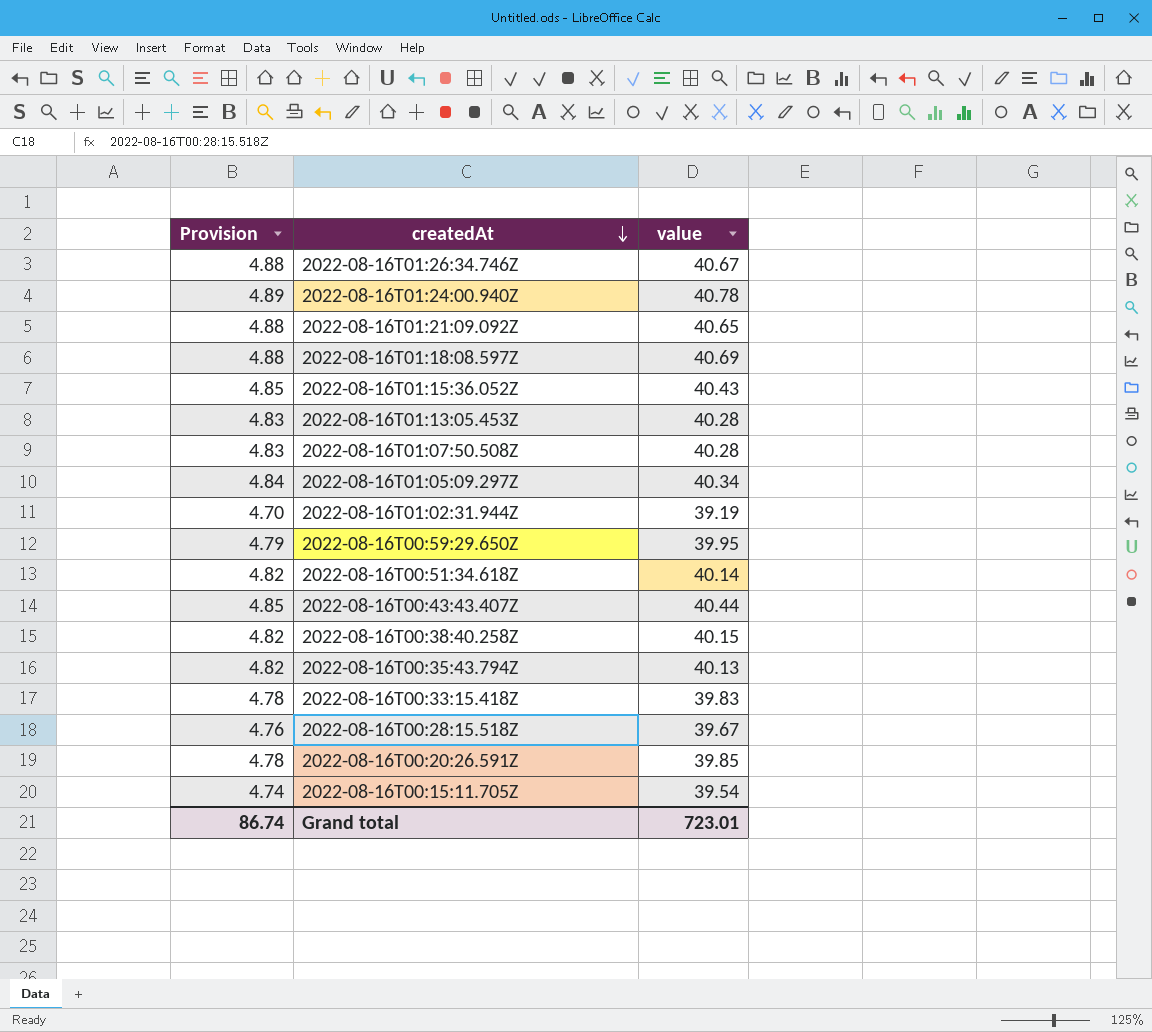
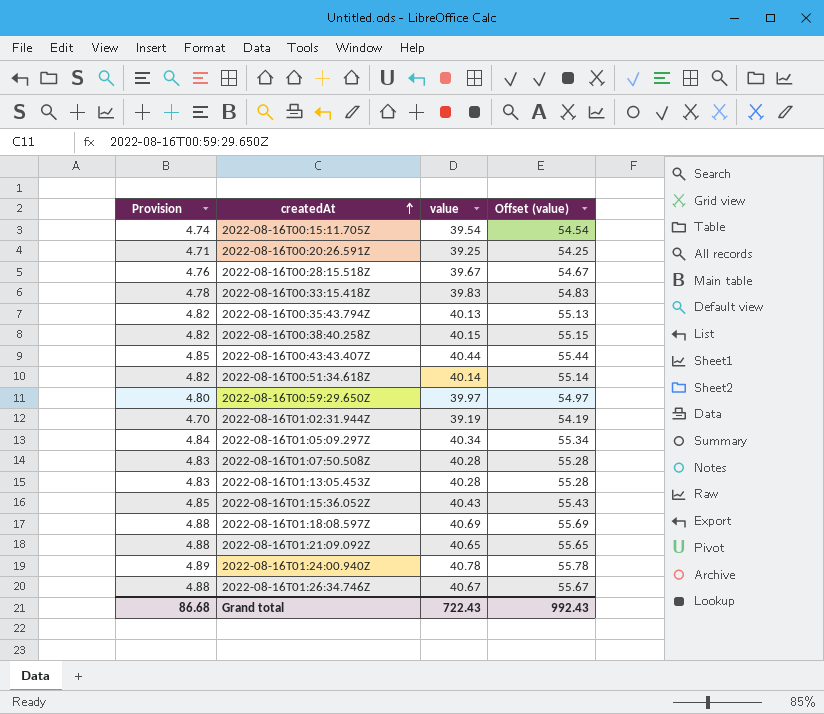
row order: createdAt descending -> createdAt ascending
column Offset (value) | formula: none -> [value] + 15
2022-08-16T00:20:26.591Z | Provision: 4.78 -> 4.71
2022-08-16T00:20:26.591Z | value: 39.85 -> 39.25
2022-08-16T00:59:29.650Z | Provision: 4.79 -> 4.80
2022-08-16T00:59:29.650Z | value: 39.95 -> 39.97
Grand total | Provision: 86.74 -> 86.68
Grand total | value: 723.01 -> 722.43

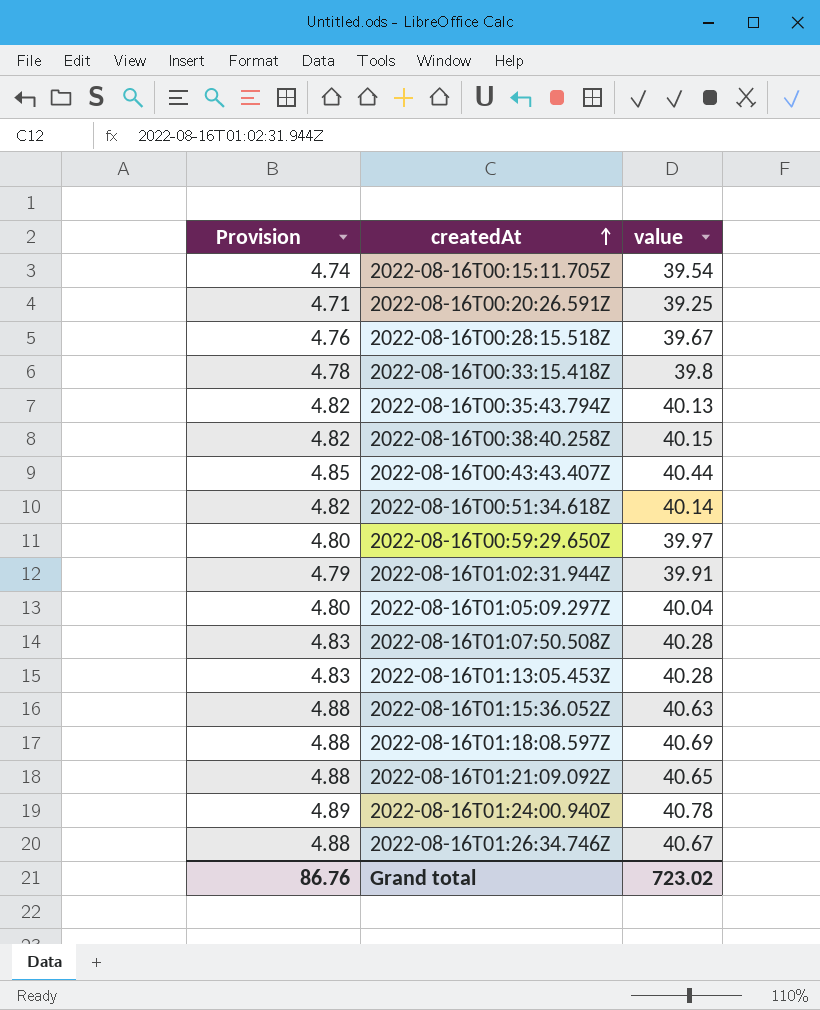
column Offset (value) | formula: [value] + 15 -> none
2022-08-16T00:33:15.418Z | value: 39.83 -> 39.8
2022-08-16T01:02:31.944Z | Provision: 4.70 -> 4.79
2022-08-16T01:02:31.944Z | value: 39.19 -> 39.91
2022-08-16T01:05:09.297Z | Provision: 4.84 -> 4.80
2022-08-16T01:05:09.297Z | value: 40.34 -> 40.04
2022-08-16T01:15:36.052Z | Provision: 4.85 -> 4.88
2022-08-16T01:15:36.052Z | value: 40.43 -> 40.63
Grand total | Provision: 86.68 -> 86.76
Grand total | value: 722.43 -> 723.02

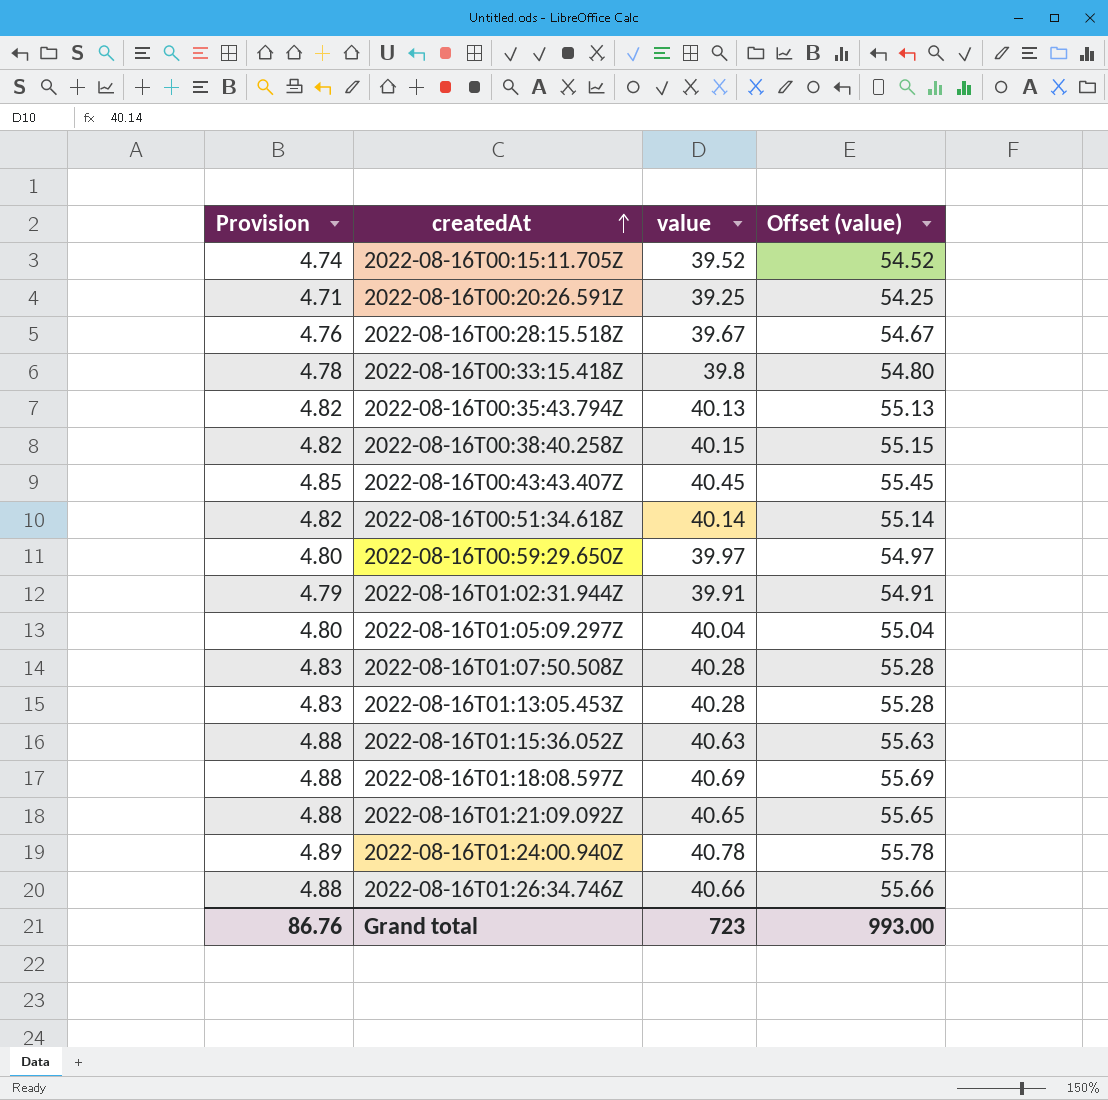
column Offset (value) | formula: none -> [value] + 15
2022-08-16T00:15:11.705Z | value: 39.54 -> 39.52
2022-08-16T00:43:43.407Z | value: 40.44 -> 40.45
2022-08-16T01:26:34.746Z | value: 40.67 -> 40.66
Grand total | value: 723.02 -> 723

